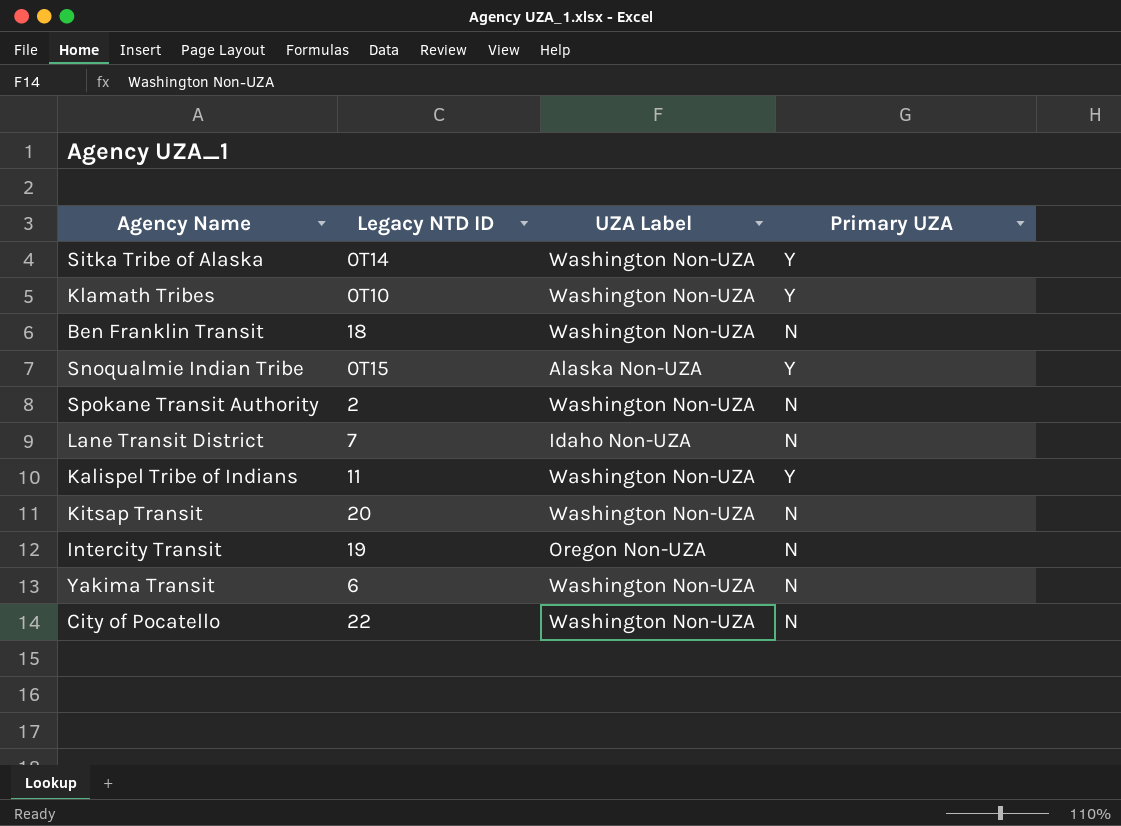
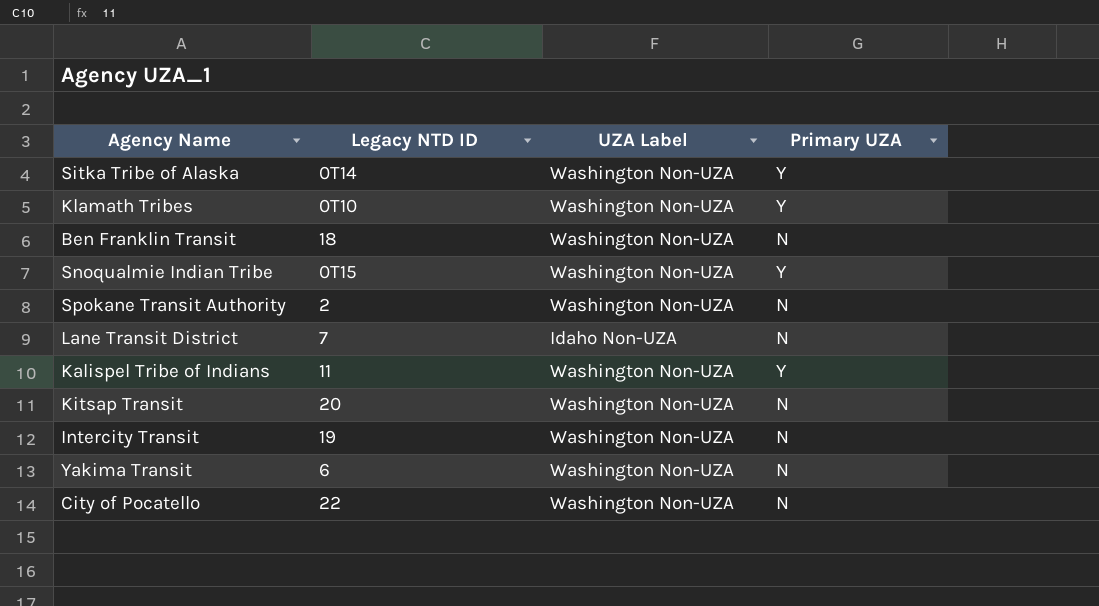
Snoqualmie Indian Tribe | UZA Label: Alaska Non-UZA -> Washington Non-UZA
Intercity Transit | UZA Label: Oregon Non-UZA -> Washington Non-UZA

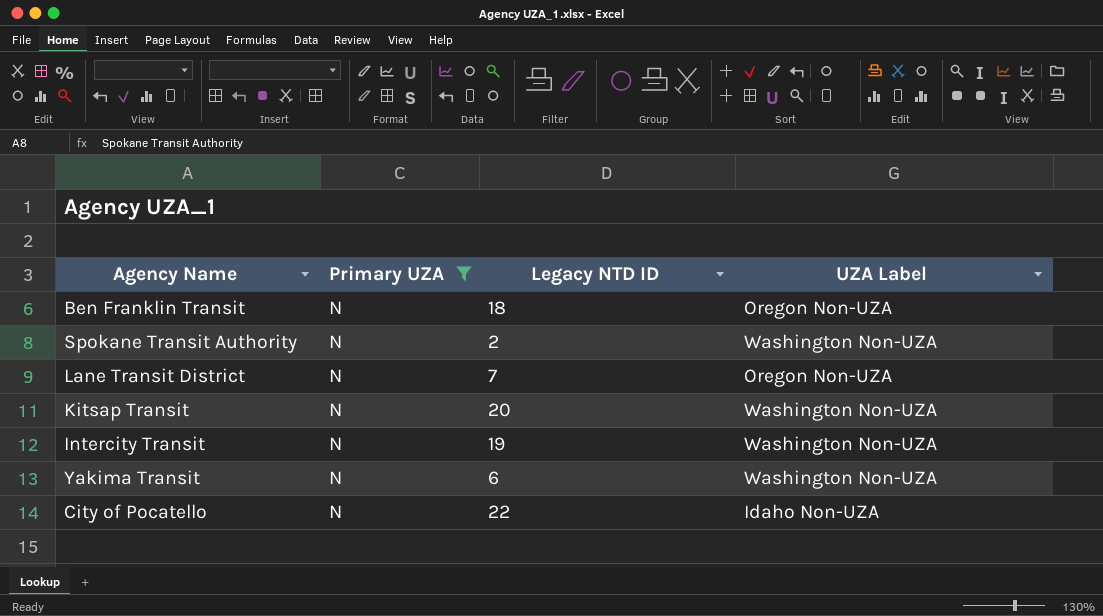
filter: none -> Primary UZA = N
column Primary UZA | position: 4 -> 2
Ben Franklin Transit | UZA Label: Washington Non-UZA -> Oregon Non-UZA
Lane Transit District | UZA Label: Idaho Non-UZA -> Oregon Non-UZA
City of Pocatello | UZA Label: Washington Non-UZA -> Idaho Non-UZA

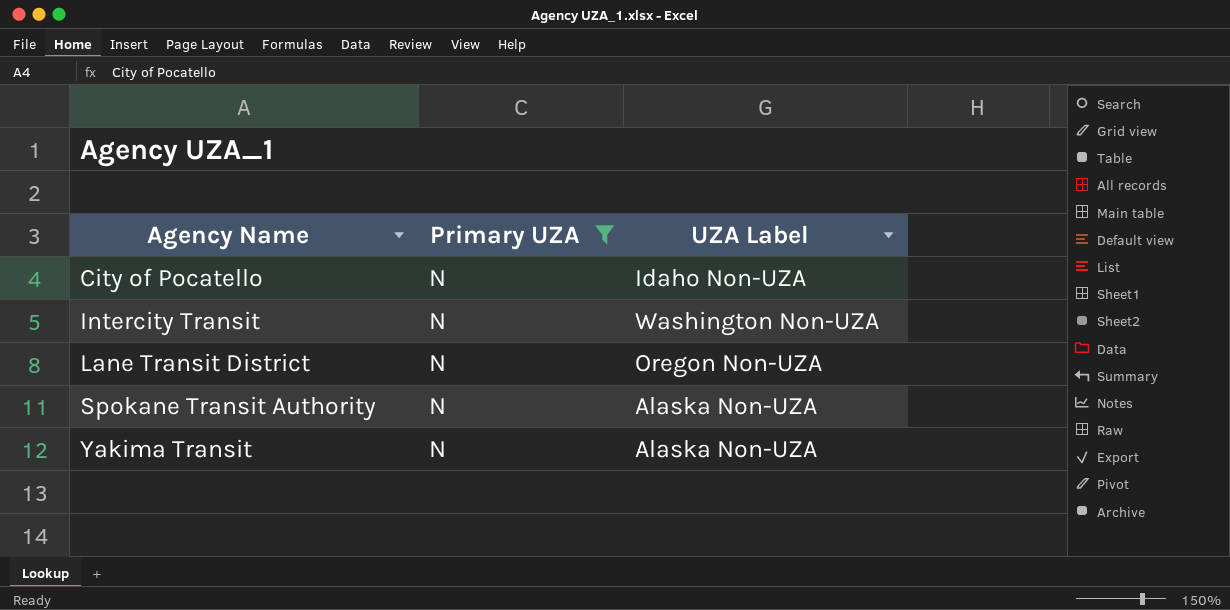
row order: none -> Agency Name ascending
column Legacy NTD ID | position: 3 -> none
row Ben Franklin Transit: N | 18 | Oregon Non-UZA -> none
row Kitsap Transit: N | 20 | Washington Non-UZA -> none
Spokane Transit Authority | UZA Label: Washington Non-UZA -> Alaska Non-UZA
Yakima Transit | UZA Label: Washington Non-UZA -> Alaska Non-UZA

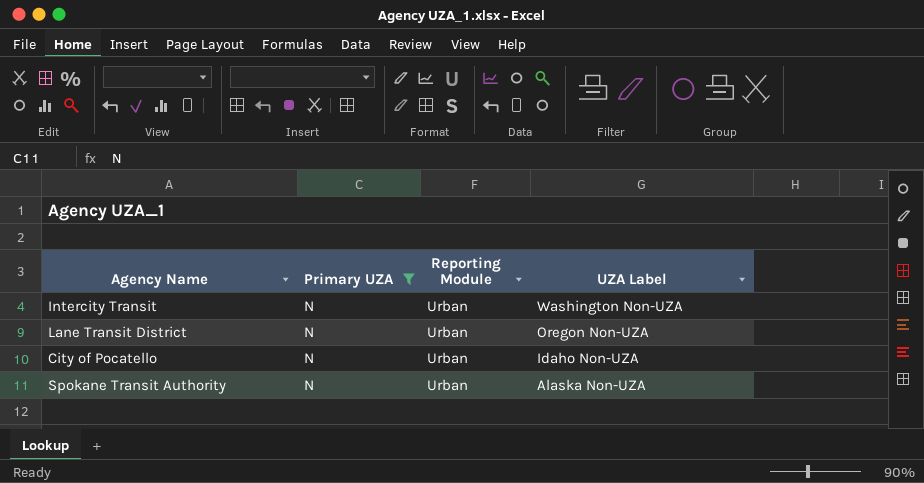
row order: Agency Name ascending -> UZA Label descending
column Reporting Module | position: none -> 3
row Yakima Transit: N | Alaska Non-UZA -> none

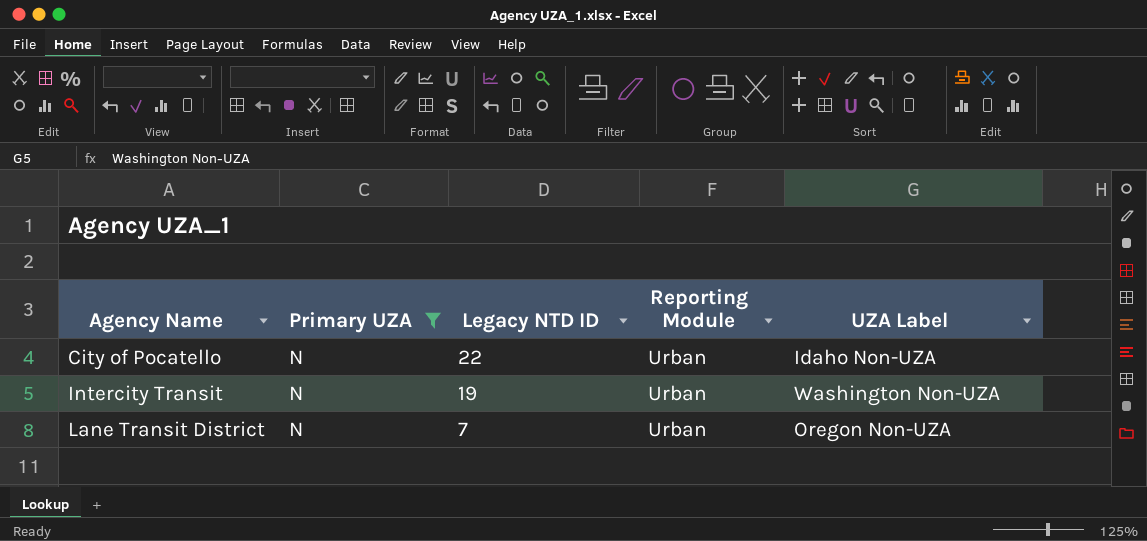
row order: UZA Label descending -> Agency Name ascending
column Legacy NTD ID | position: none -> 3
row Spokane Transit Authority: N | Urban | Alaska Non-UZA -> none

